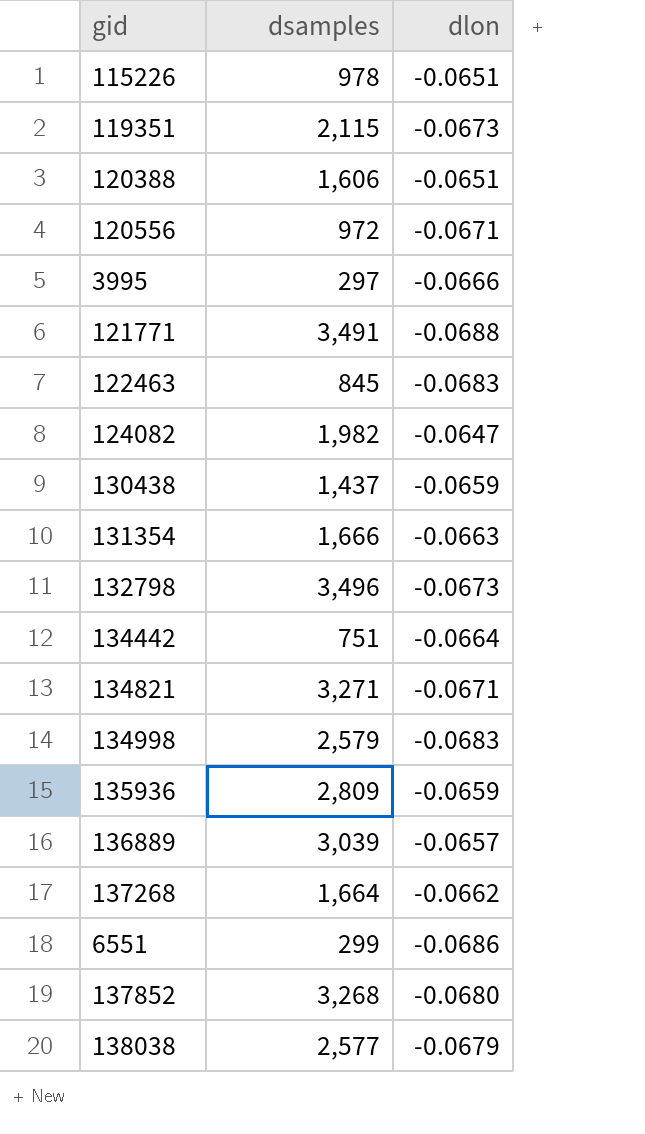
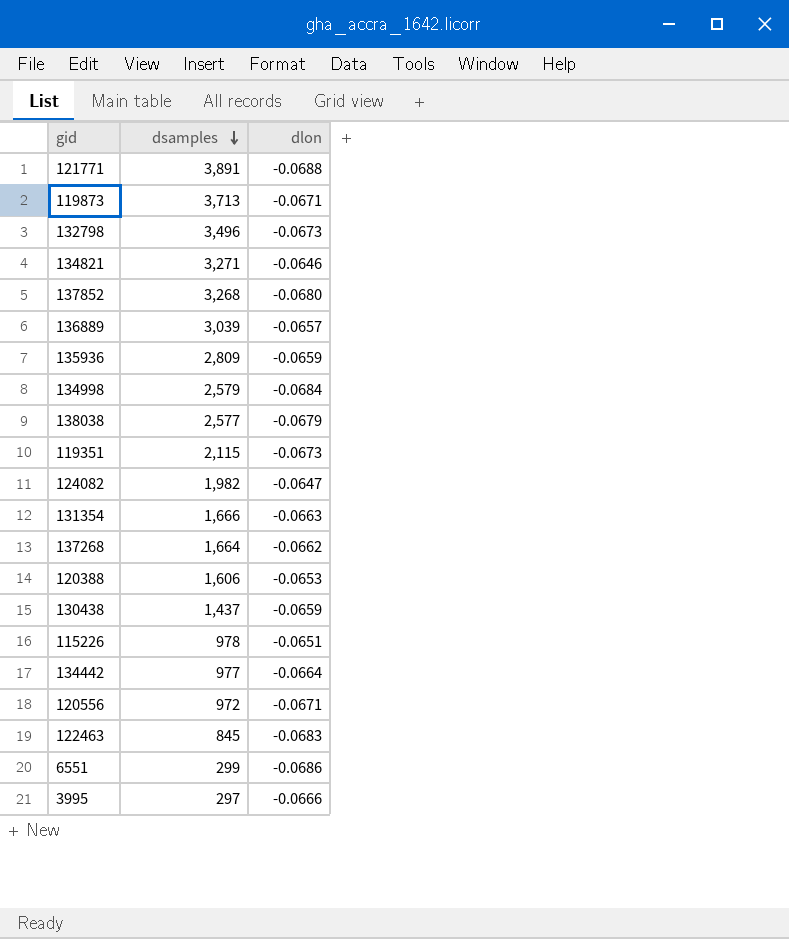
row order: none -> dsamples descending
121771 | dsamples: 3,491 -> 3,891
row 119873: none -> 3,713 | -0.0671
134821 | dlon: -0.0671 -> -0.0646
134998 | dlon: -0.0683 -> -0.0684
120388 | dlon: -0.0651 -> -0.0653
134442 | dsamples: 751 -> 977

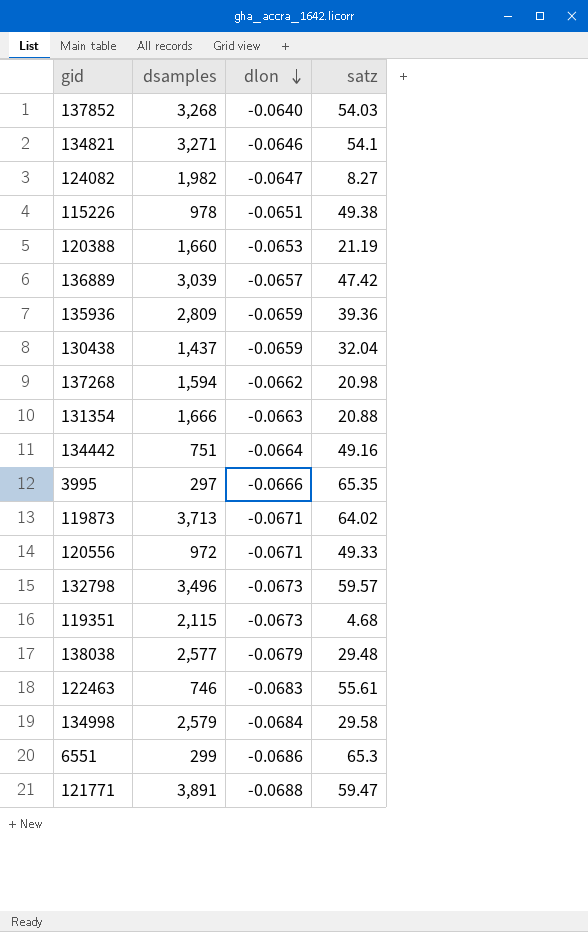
row order: dsamples descending -> dlon descending
column satz | position: none -> 4
137852 | dlon: -0.0680 -> -0.0640
120388 | dsamples: 1,606 -> 1,660
137268 | dsamples: 1,664 -> 1,594
134442 | dsamples: 977 -> 751
122463 | dsamples: 845 -> 746

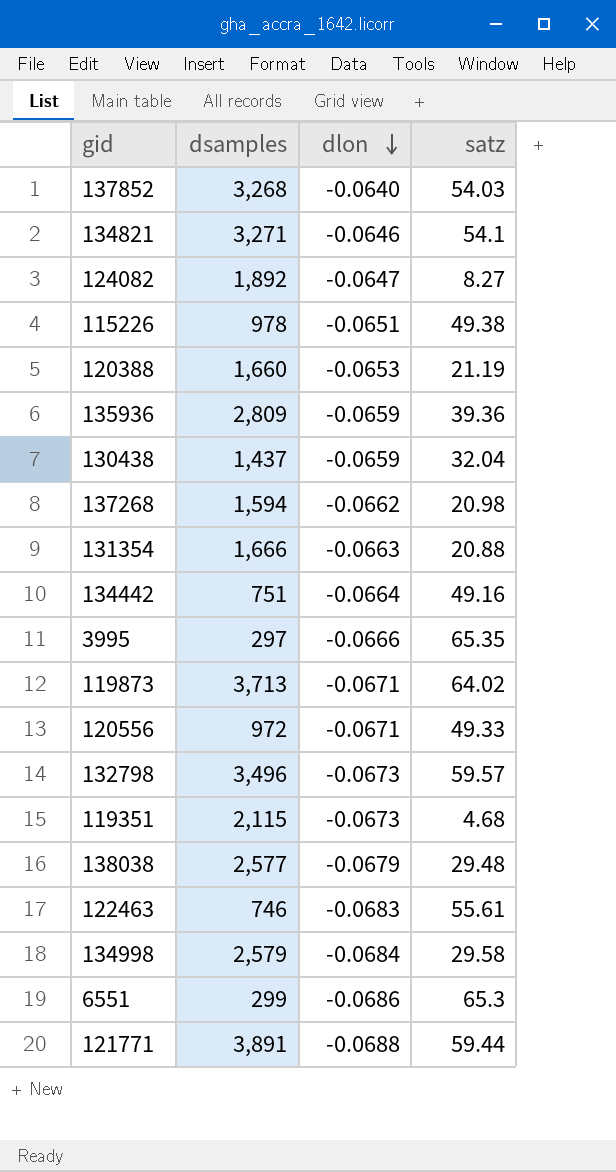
row 136889: 3,039 | -0.0657 | 47.42 -> none
124082 | dsamples: 1,982 -> 1,892
121771 | satz: 59.47 -> 59.44

